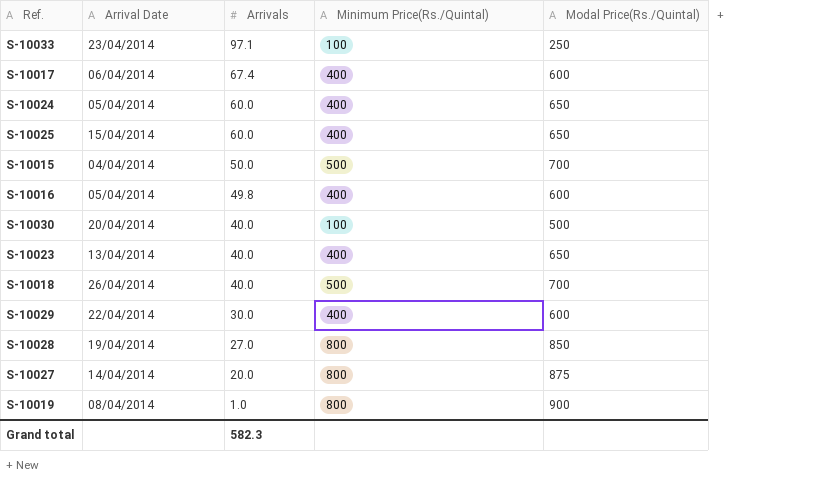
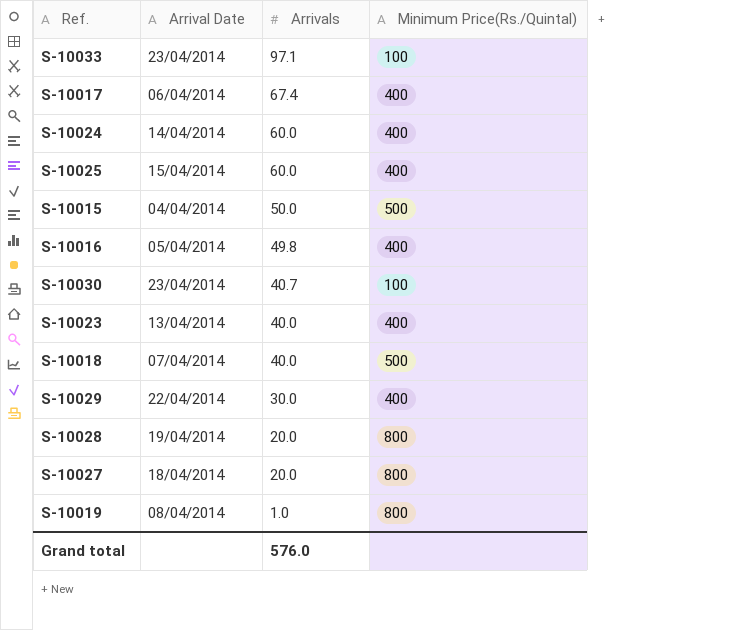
column Modal Price(Rs./Quintal) | position: 5 -> none
S-10024 | Arrival Date: 05/04/2014 -> 14/04/2014
S-10030 | Arrival Date: 20/04/2014 -> 23/04/2014
S-10030 | Arrivals: 40.0 -> 40.7
S-10018 | Arrival Date: 26/04/2014 -> 07/04/2014
S-10028 | Arrivals: 27.0 -> 20.0
S-10027 | Arrival Date: 14/04/2014 -> 18/04/2014
Grand total | Arrivals: 582.3 -> 576.0

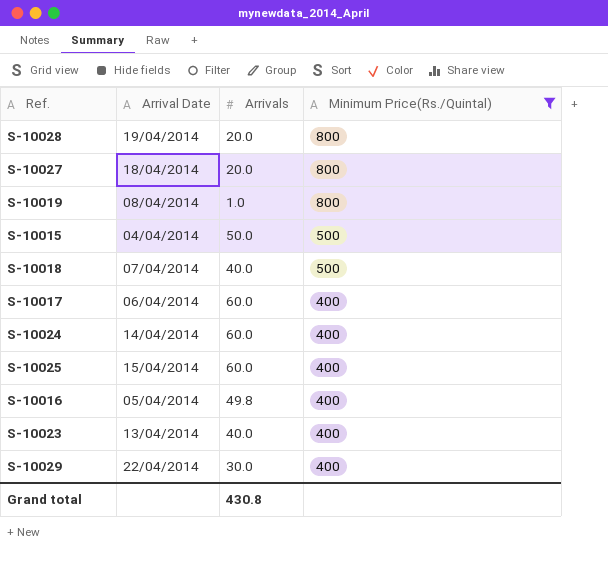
filter: none -> Minimum Price(Rs./Quintal) != 100
row order: Arrivals descending -> Minimum Price(Rs./Quintal) descending
S-10017 | Arrivals: 67.4 -> 60.0
Grand total | Arrivals: 576.0 -> 430.8

